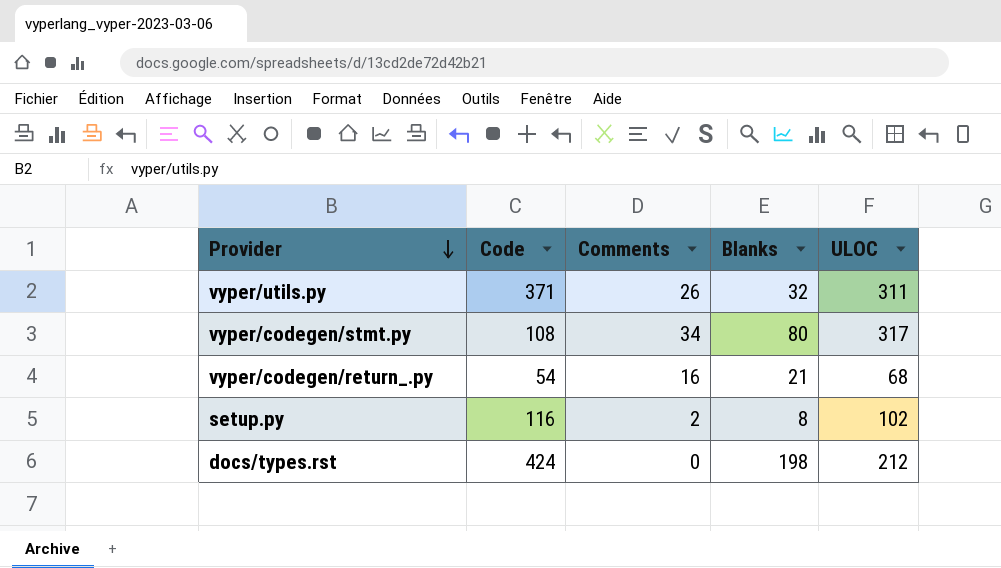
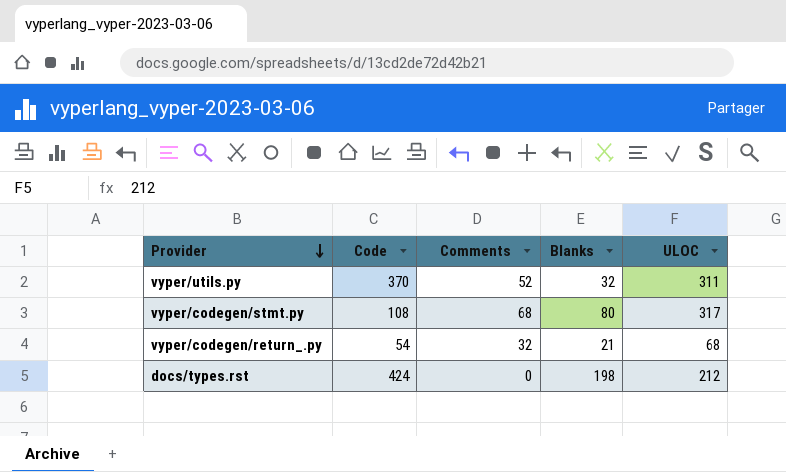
row setup.py: 116 | 2 | 8 | 102 -> none
vyper/utils.py | Code: 371 -> 370
vyper/utils.py | Comments: 26 -> 52
vyper/codegen/stmt.py | Comments: 34 -> 68
vyper/codegen/return_.py | Comments: 16 -> 32

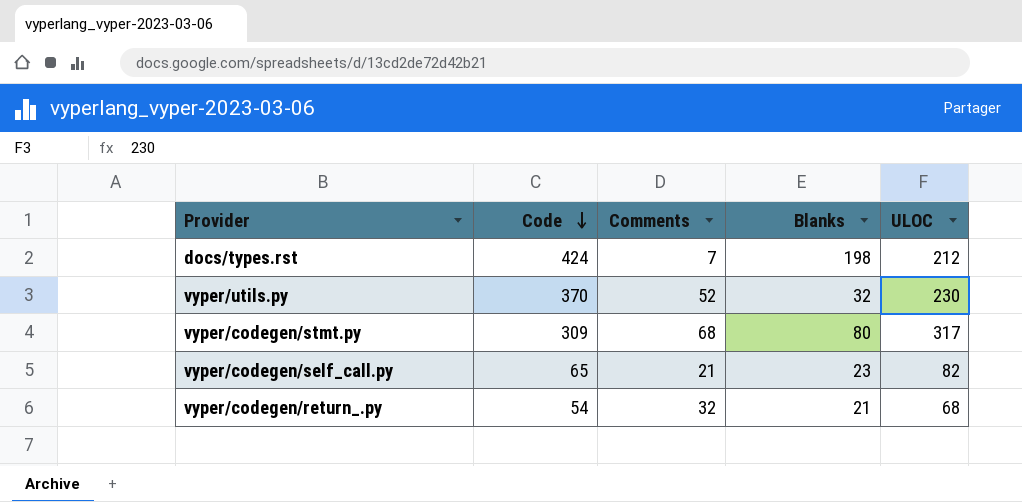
row order: Provider descending -> Code descending
docs/types.rst | Comments: 0 -> 7
vyper/utils.py | ULOC: 311 -> 230
vyper/codegen/stmt.py | Code: 108 -> 309
row vyper/codegen/self_call.py: none -> 65 | 21 | 23 | 82

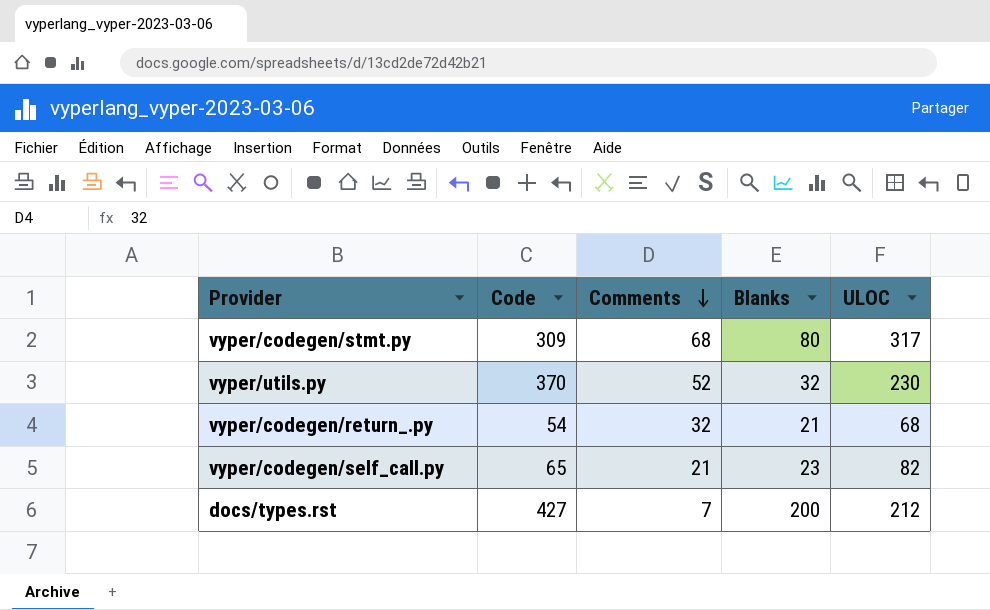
row order: Code descending -> Comments descending
docs/types.rst | Code: 424 -> 427
docs/types.rst | Blanks: 198 -> 200

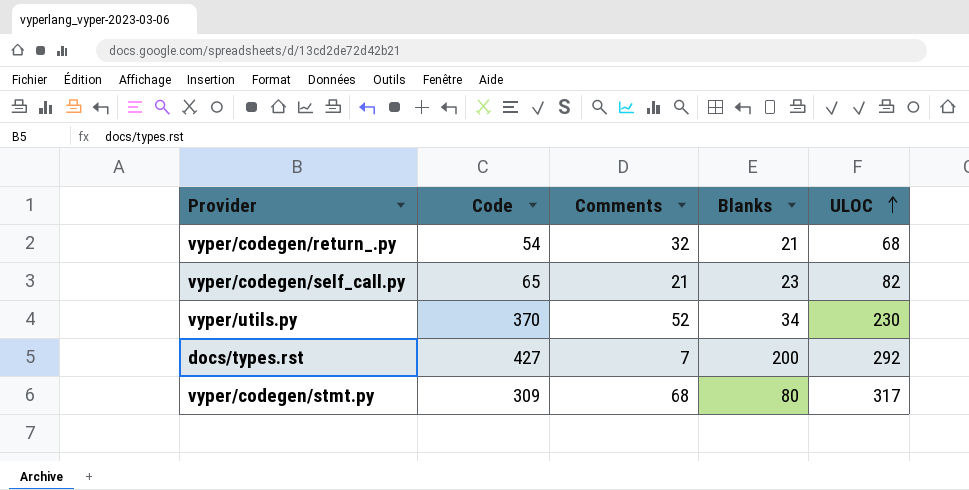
row order: Comments descending -> ULOC ascending
vyper/utils.py | Blanks: 32 -> 34
docs/types.rst | ULOC: 212 -> 292

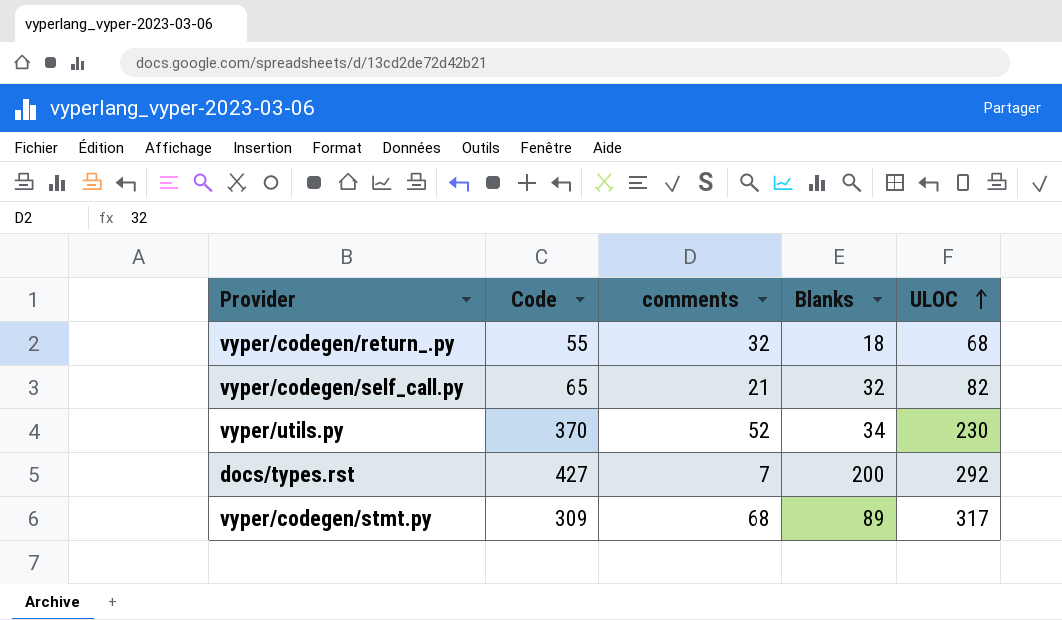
column name: Comments -> comments
vyper/codegen/return_.py | Code: 54 -> 55
vyper/codegen/return_.py | Blanks: 21 -> 18
vyper/codegen/self_call.py | Blanks: 23 -> 32
vyper/codegen/stmt.py | Blanks: 80 -> 89

